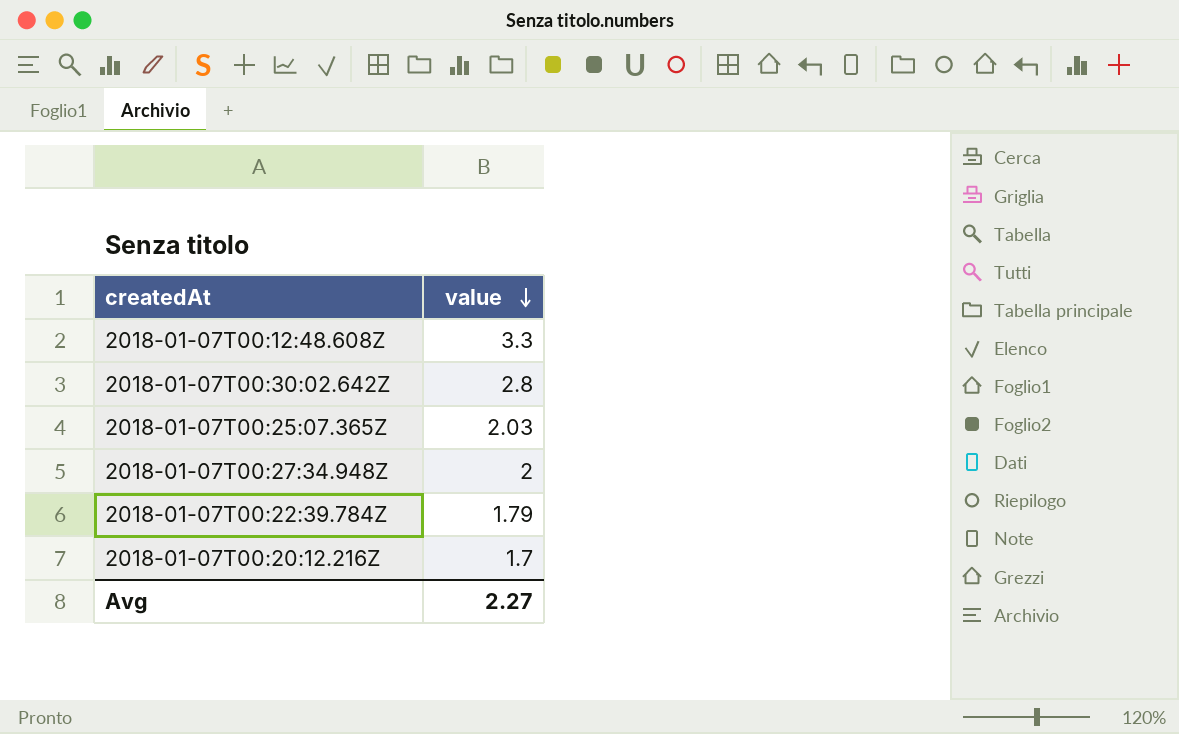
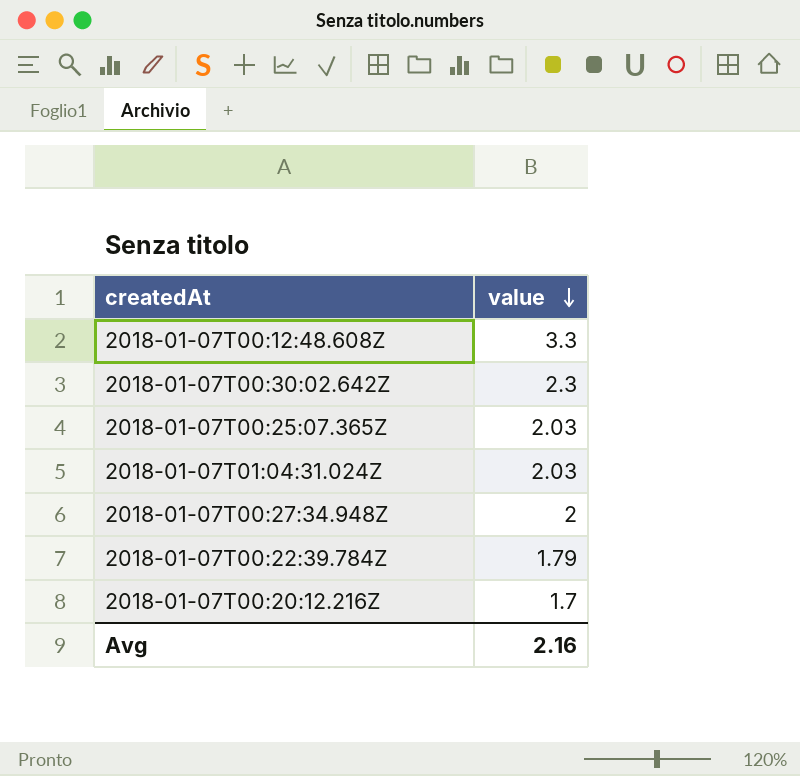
2018-01-07T00:30:02.642Z | value: 2.8 -> 2.3
row 2018-01-07T01:04:31.024Z: none -> 2.03
Avg | value: 2.27 -> 2.16

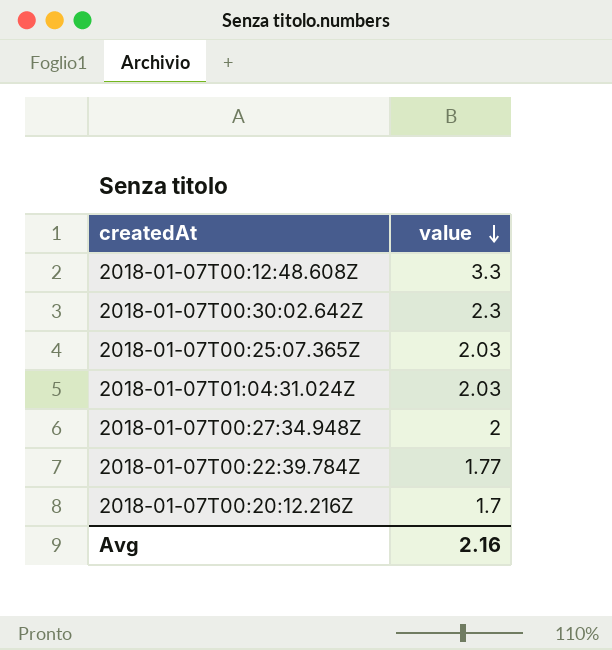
2018-01-07T00:22:39.784Z | value: 1.79 -> 1.77

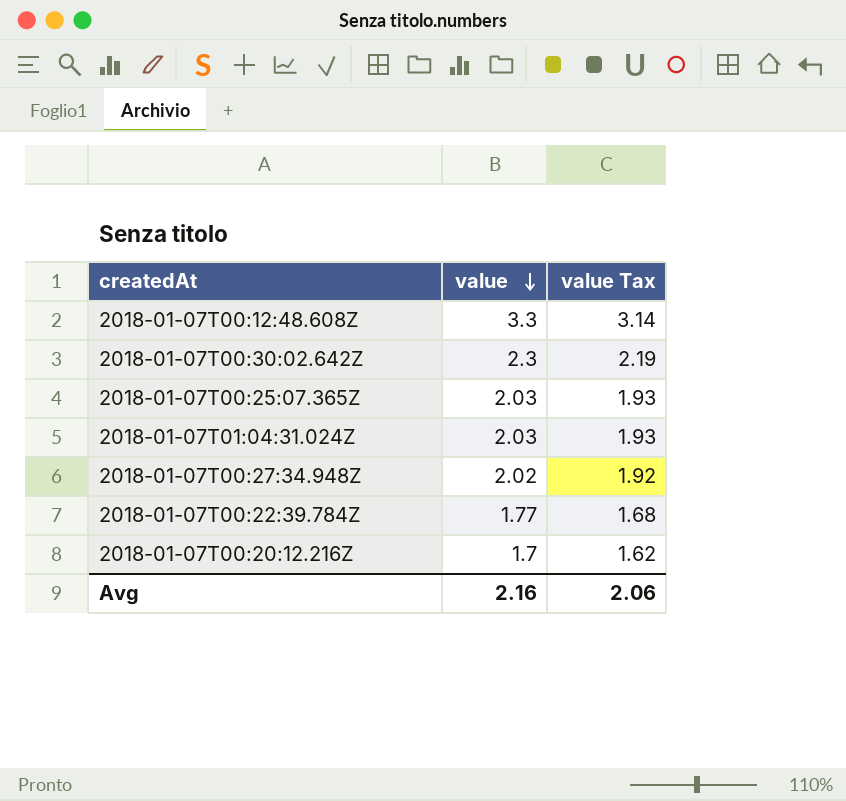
column value Tax | formula: none -> [value] * 0.95
2018-01-07T00:27:34.948Z | value: 2 -> 2.02

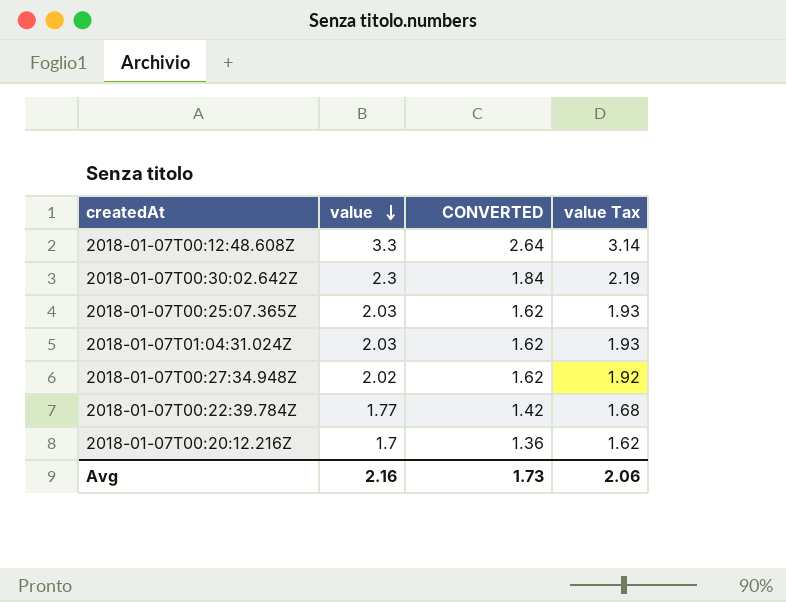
column CONVERTED | formula: none -> [value] * 0.8

